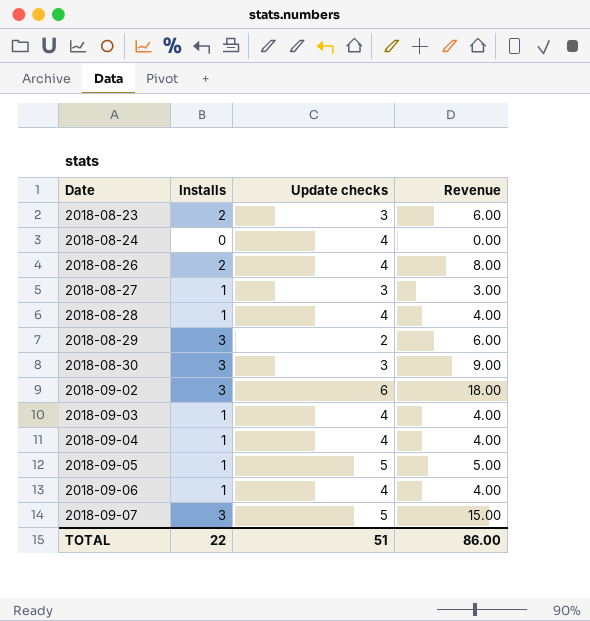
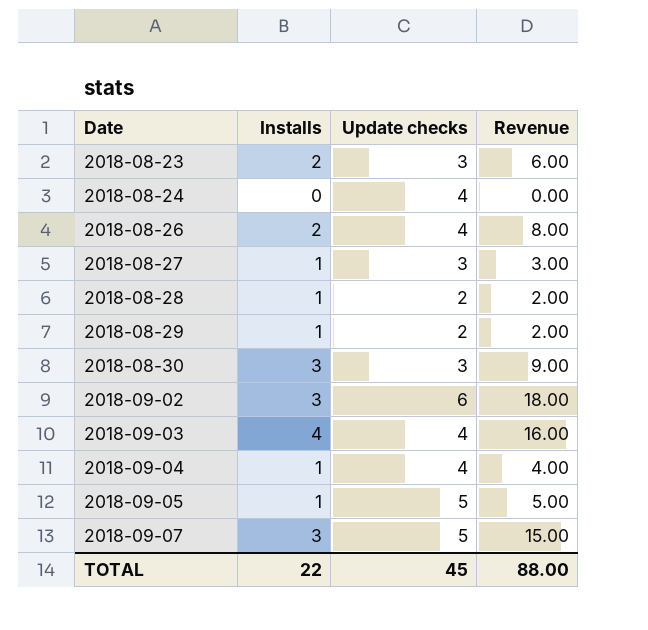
row 2018-09-06: 1 | 4 | 4.00 -> none
2018-08-28 | Update checks: 4 -> 2
2018-08-28 | Revenue: 4.00 -> 2.00
2018-08-29 | Installs: 3 -> 1
2018-08-29 | Revenue: 6.00 -> 2.00
2018-09-03 | Installs: 1 -> 4
2018-09-03 | Revenue: 4.00 -> 16.00
TOTAL | Update checks: 51 -> 45
TOTAL | Revenue: 86.00 -> 88.00

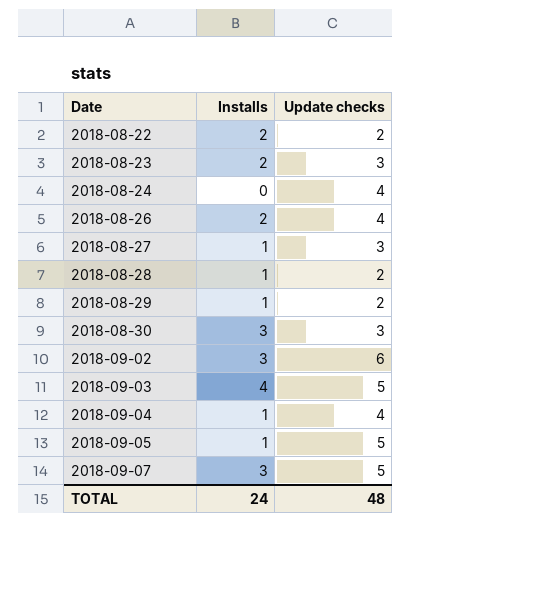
column Revenue | formula: [Installs] * [Update checks] -> none
row 2018-08-22: none -> 2 | 2
2018-09-03 | Update checks: 4 -> 5
TOTAL | Installs: 22 -> 24
TOTAL | Update checks: 45 -> 48

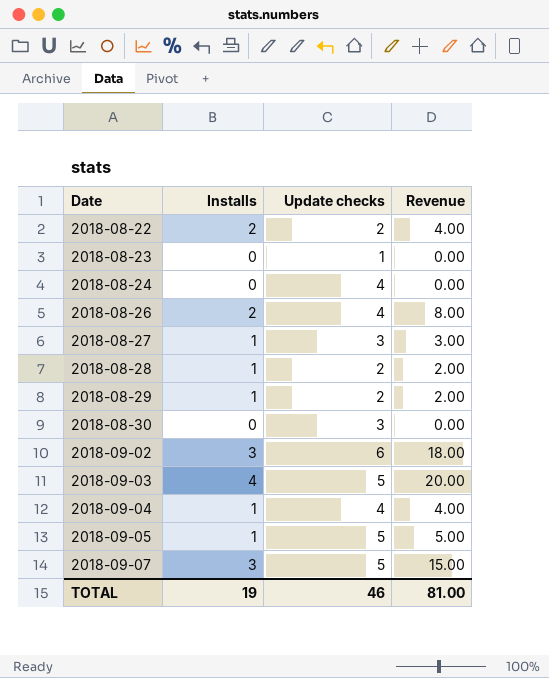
column Revenue | formula: none -> [Installs] * [Update checks]
2018-08-23 | Installs: 2 -> 0
2018-08-23 | Update checks: 3 -> 1
2018-08-30 | Installs: 3 -> 0
TOTAL | Installs: 24 -> 19
TOTAL | Update checks: 48 -> 46

